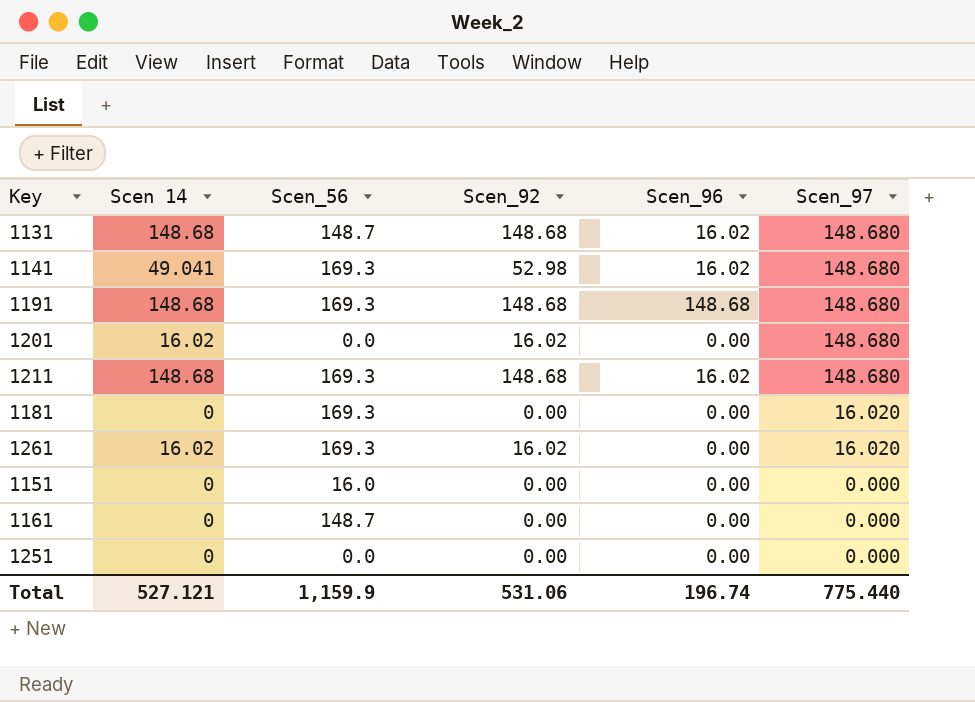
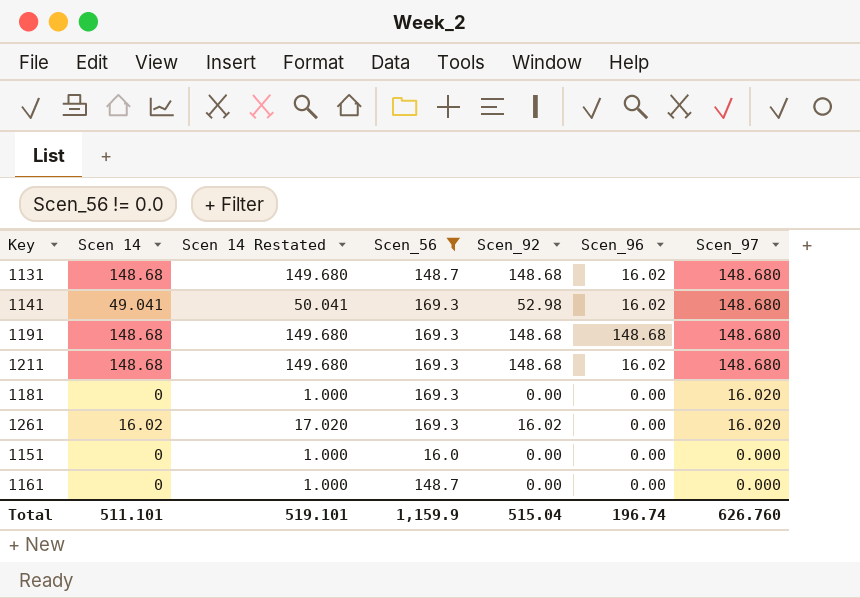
filter: none -> Scen_56 != 0.0
column Scen 14 Restated | formula: none -> [Scen 14] + 1
Total | Scen 14: 527.121 -> 511.101
Total | Scen_92: 531.06 -> 515.04
Total | Scen_97: 775.440 -> 626.760

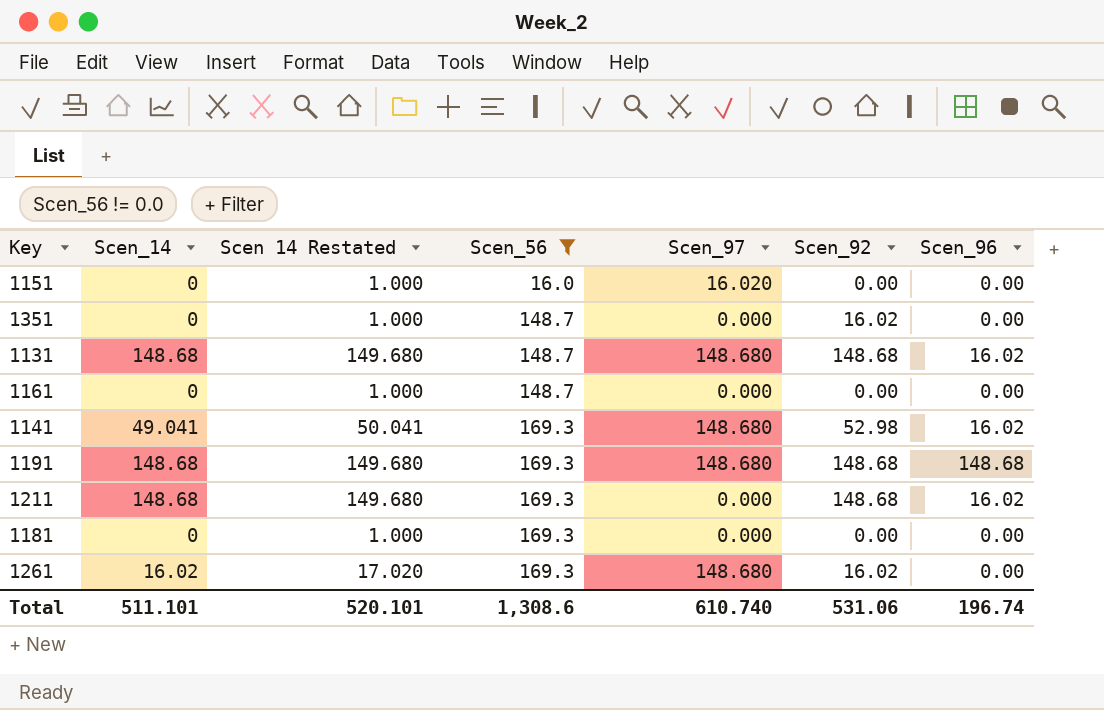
row order: Scen_97 descending -> Scen_56 ascending
column name: Scen 14 -> Scen_14
column Scen_97 | position: 7 -> 5
1151 | Scen_97: 0.000 -> 16.020
row 1351: none -> 0 | 1.000 | 148.7 | 0.000 | 16.02 | 0.00
1211 | Scen_97: 148.680 -> 0.000
1181 | Scen_97: 16.020 -> 0.000
1261 | Scen_97: 16.020 -> 148.680
Total | Scen 14 Restated: 519.101 -> 520.101
Total | Scen_56: 1,159.9 -> 1,308.6
Total | Scen_97: 626.760 -> 610.740
Total | Scen_92: 515.04 -> 531.06

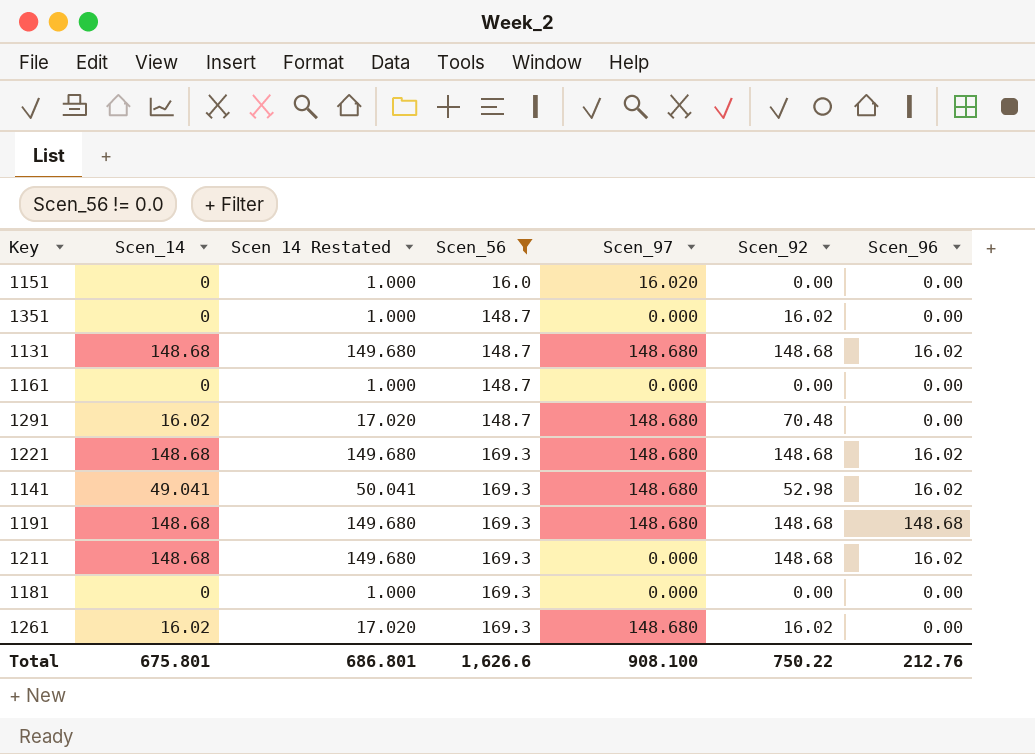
row 1291: none -> 16.02 | 17.020 | 148.7 | 148.680 | 70.48 | 0.00
row 1221: none -> 148.68 | 149.680 | 169.3 | 148.680 | 148.68 | 16.02
Total | Scen_14: 511.101 -> 675.801
Total | Scen 14 Restated: 520.101 -> 686.801
Total | Scen_56: 1,308.6 -> 1,626.6
Total | Scen_97: 610.740 -> 908.100
Total | Scen_92: 531.06 -> 750.22
Total | Scen_96: 196.74 -> 212.76

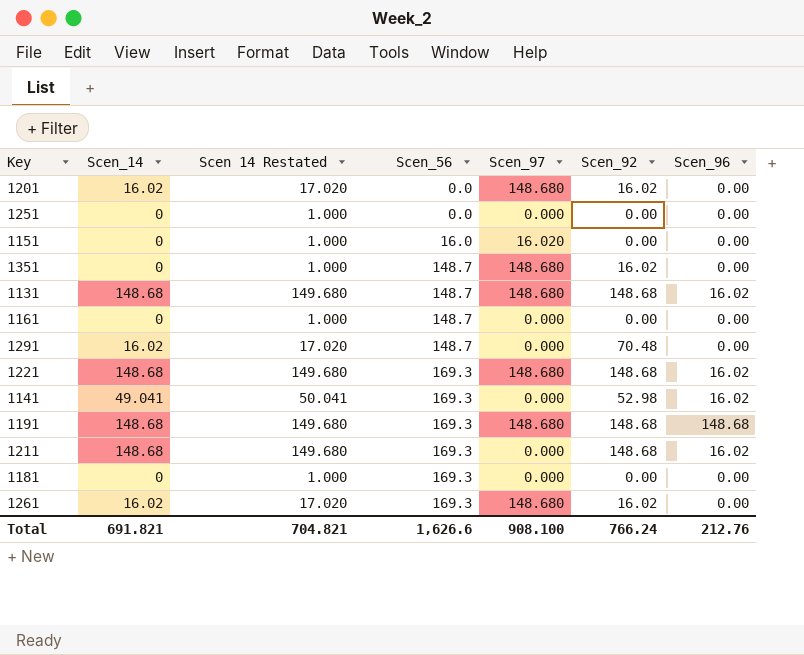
filter: Scen_56 != 0.0 -> none
1351 | Scen_97: 0.000 -> 148.680
1291 | Scen_97: 148.680 -> 0.000
1141 | Scen_97: 148.680 -> 0.000
Total | Scen_14: 675.801 -> 691.821
Total | Scen 14 Restated: 686.801 -> 704.821
Total | Scen_92: 750.22 -> 766.24

